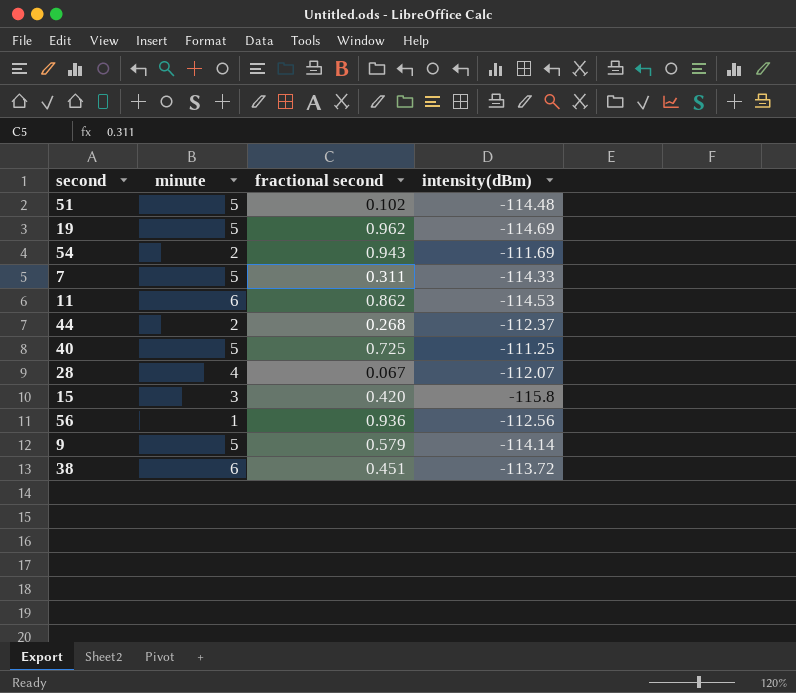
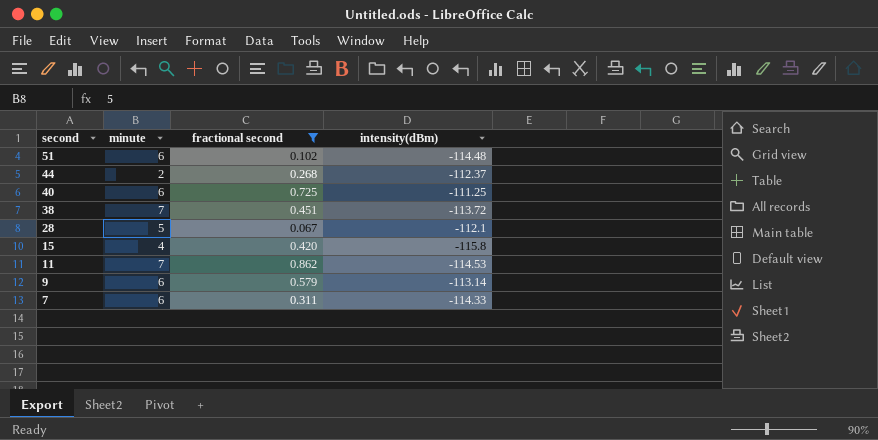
filter: none -> fractional second <= 0.862
row order: none -> second descending
51 | minute: 5 -> 6
40 | minute: 5 -> 6
38 | minute: 6 -> 7
28 | minute: 4 -> 5
28 | intensity(dBm): -112.07 -> -112.1
15 | minute: 3 -> 4
11 | minute: 6 -> 7
9 | minute: 5 -> 6
9 | intensity(dBm): -114.14 -> -113.14
7 | minute: 5 -> 6

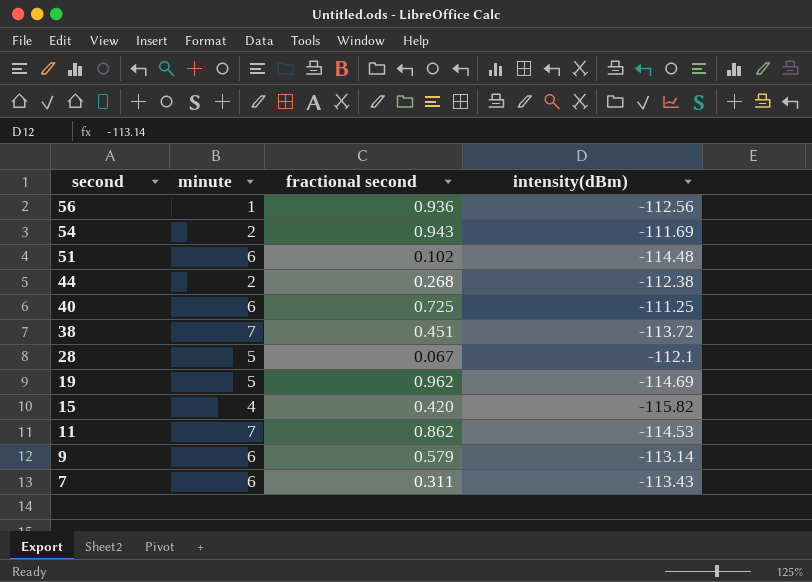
filter: fractional second <= 0.862 -> none
44 | intensity(dBm): -112.37 -> -112.38
15 | intensity(dBm): -115.8 -> -115.82
7 | intensity(dBm): -114.33 -> -113.43

